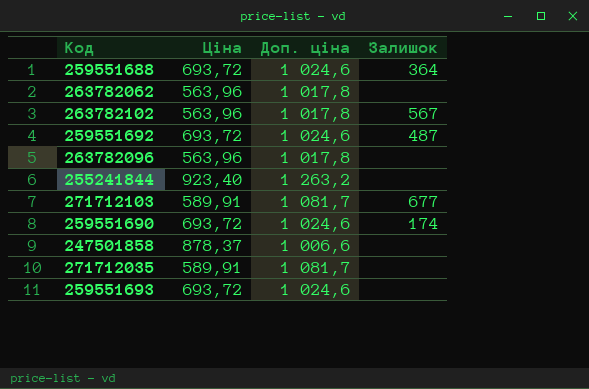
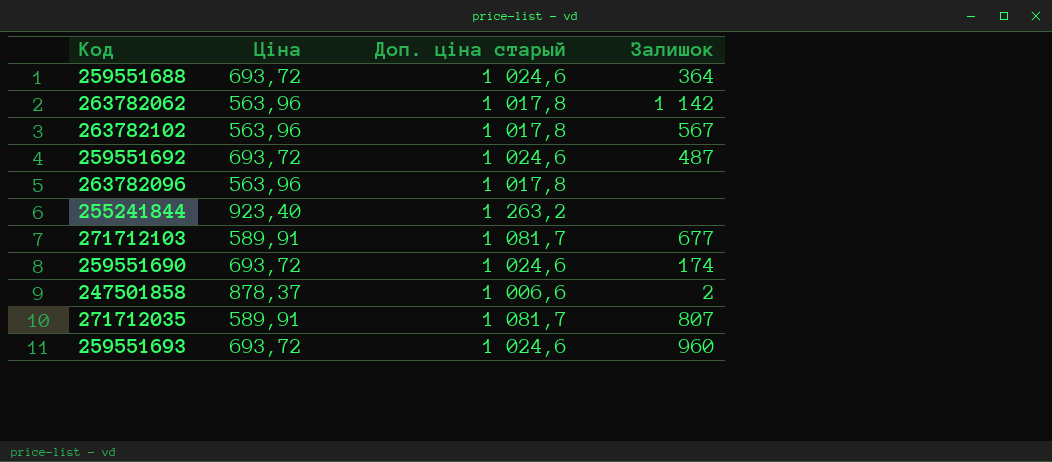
column name: Доп. ціна -> Доп. ціна старый
263782062 | Залишок: none -> 1 142
247501858 | Залишок: none -> 2
271712035 | Залишок: none -> 807
259551693 | Залишок: none -> 960

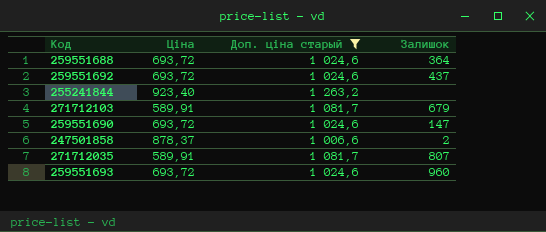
filter: none -> Доп. ціна старый != 1 017,8
259551692 | Залишок: 487 -> 437
271712103 | Залишок: 677 -> 679
259551690 | Залишок: 174 -> 147

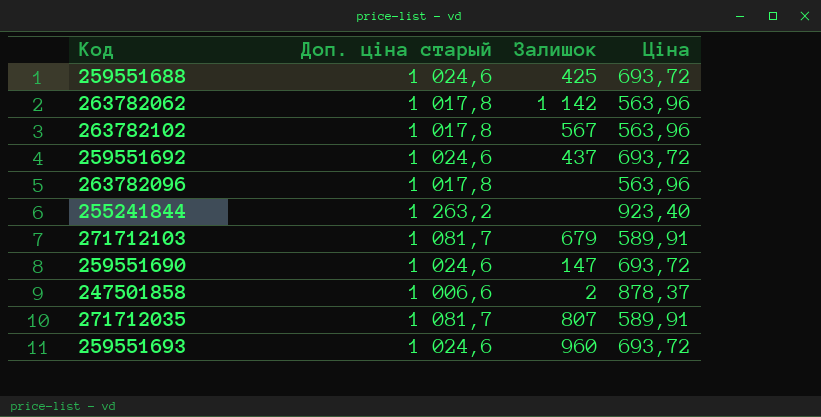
filter: Доп. ціна старый != 1 017,8 -> none
column Ціна | position: 2 -> 4
259551688 | Залишок: 364 -> 425

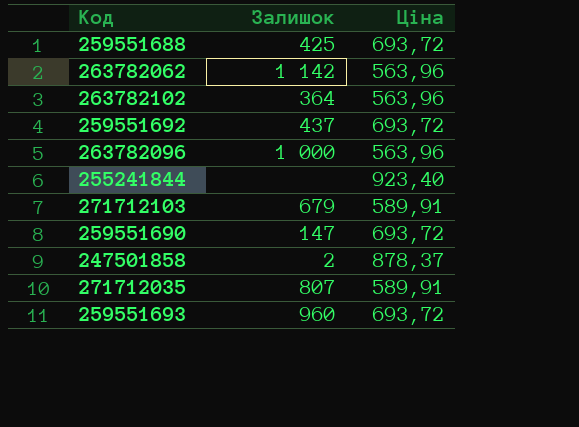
column Доп. ціна старый | position: 2 -> none
263782102 | Залишок: 567 -> 364
263782096 | Залишок: none -> 1 000

